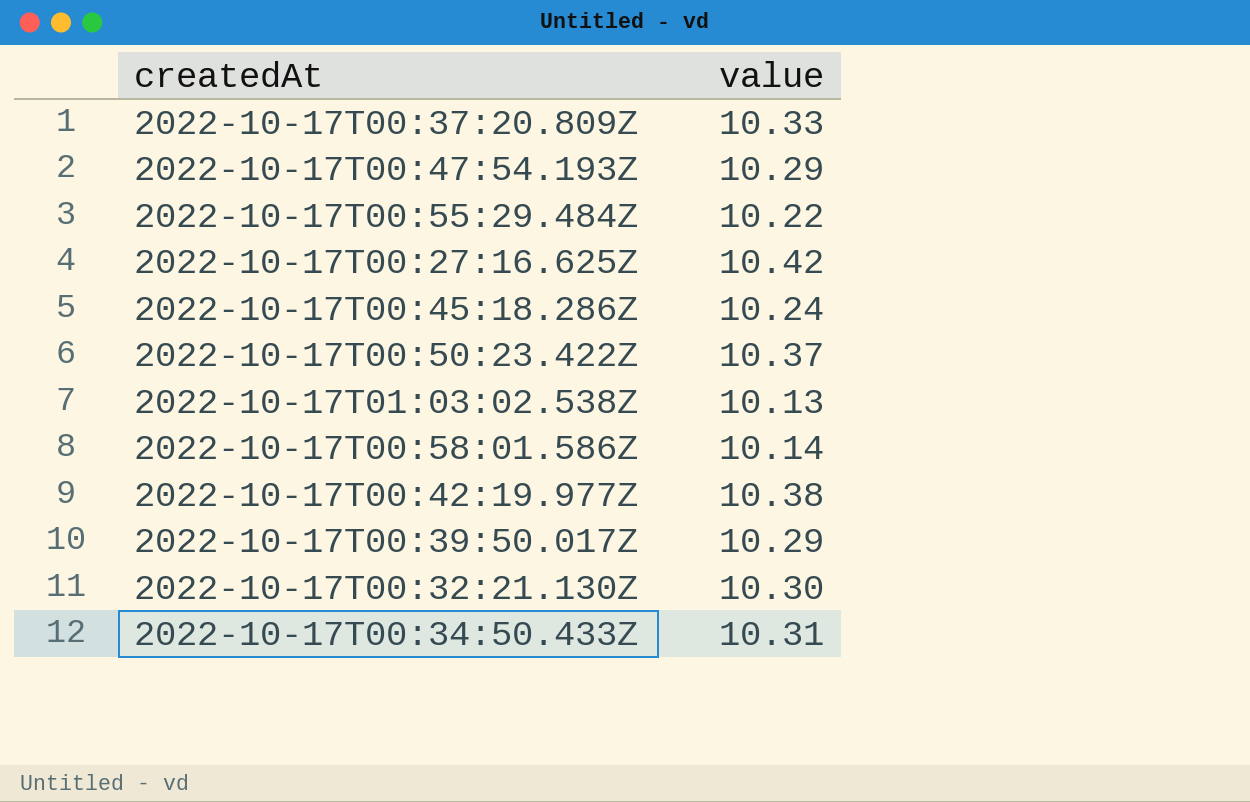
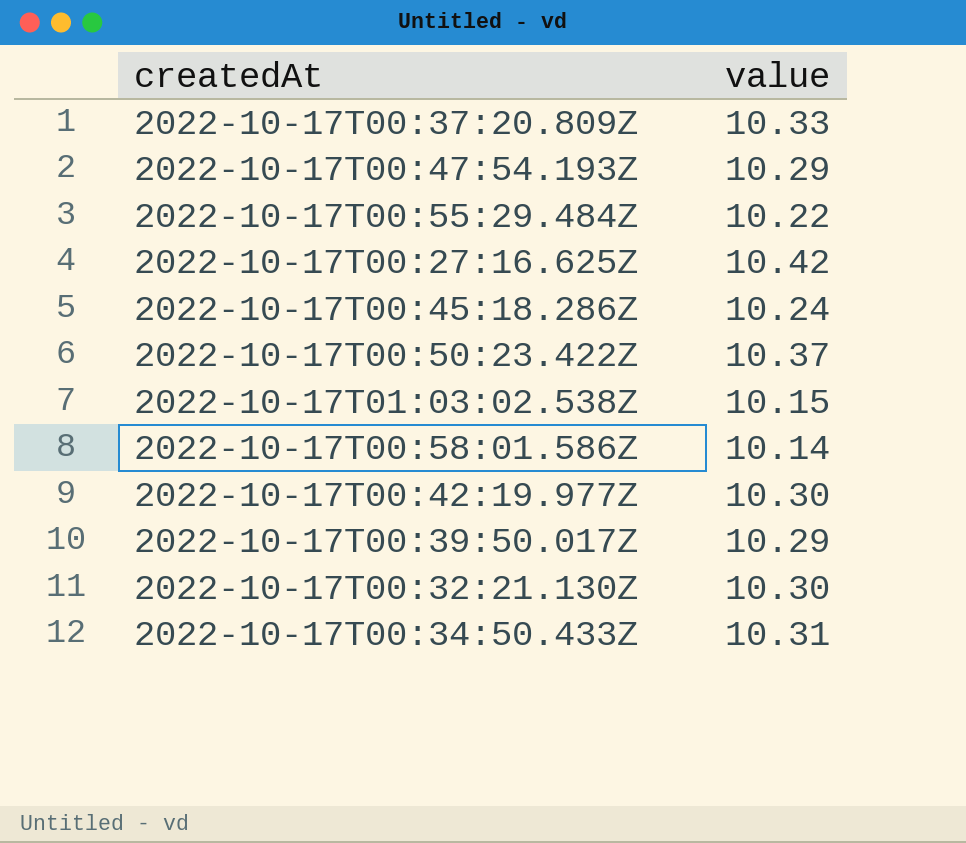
2022-10-17T01:03:02.538Z | value: 10.13 -> 10.15
2022-10-17T00:42:19.977Z | value: 10.38 -> 10.30

